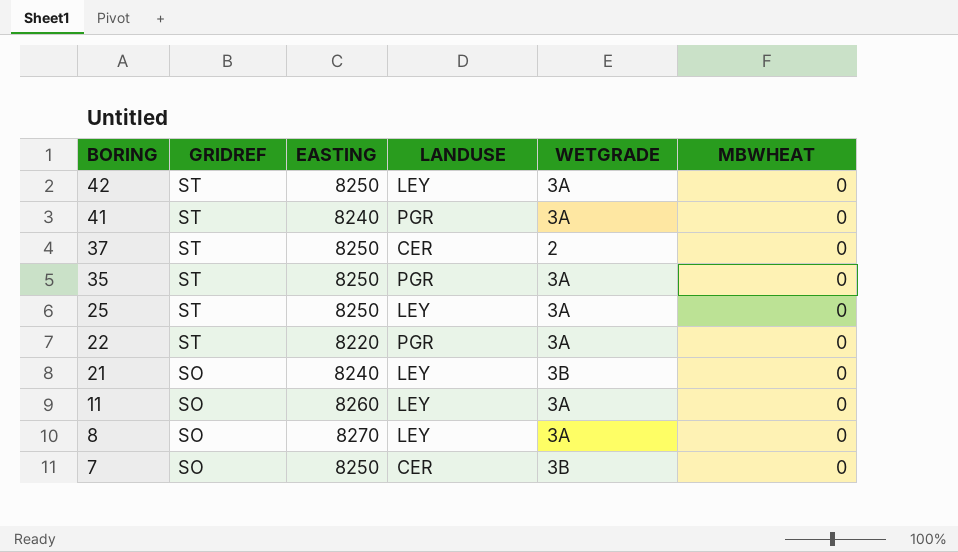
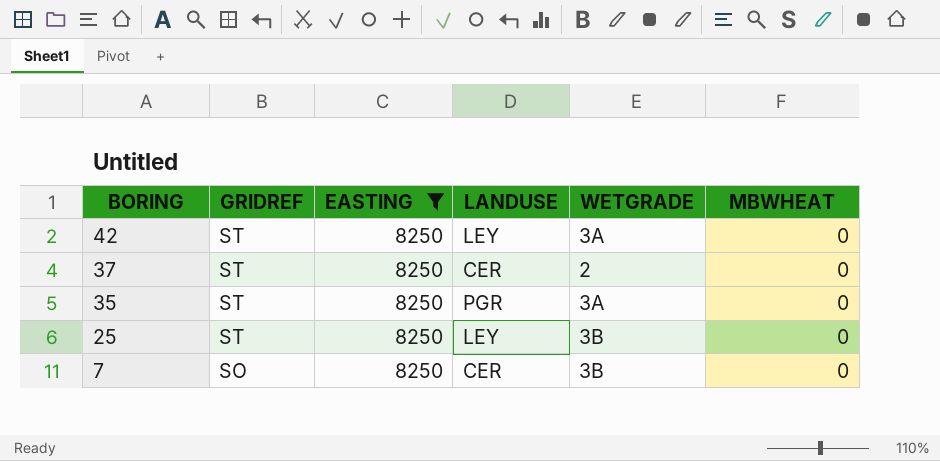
filter: none -> EASTING = 8250
25 | WETGRADE: 3A -> 3B

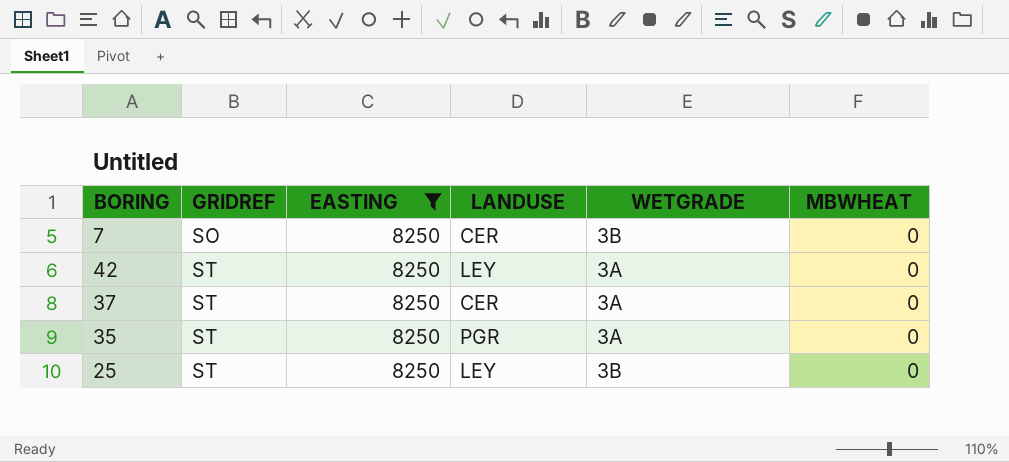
row order: BORING descending -> GRIDREF ascending
37 | WETGRADE: 2 -> 3A

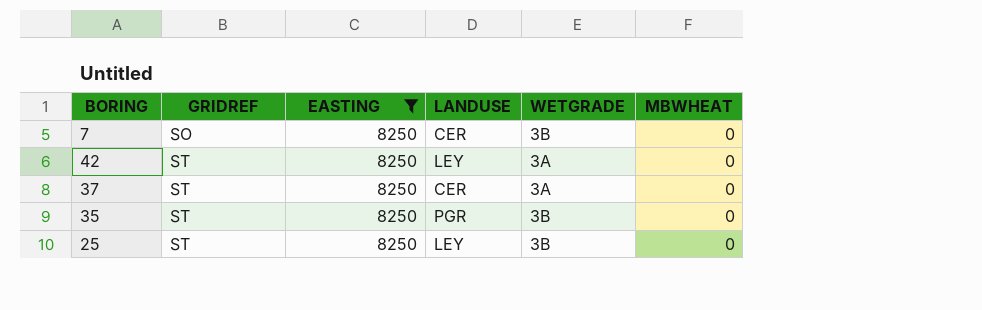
35 | WETGRADE: 3A -> 3B

